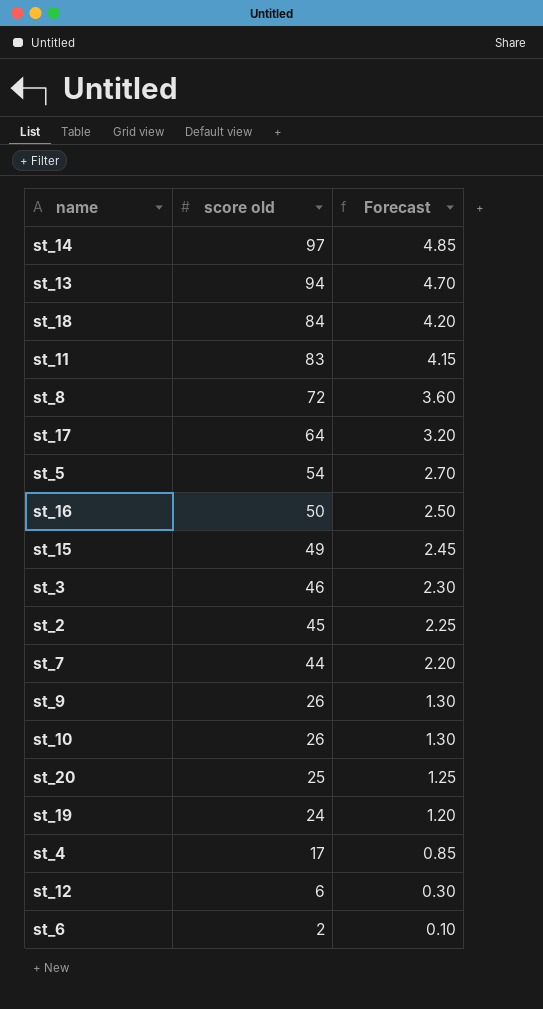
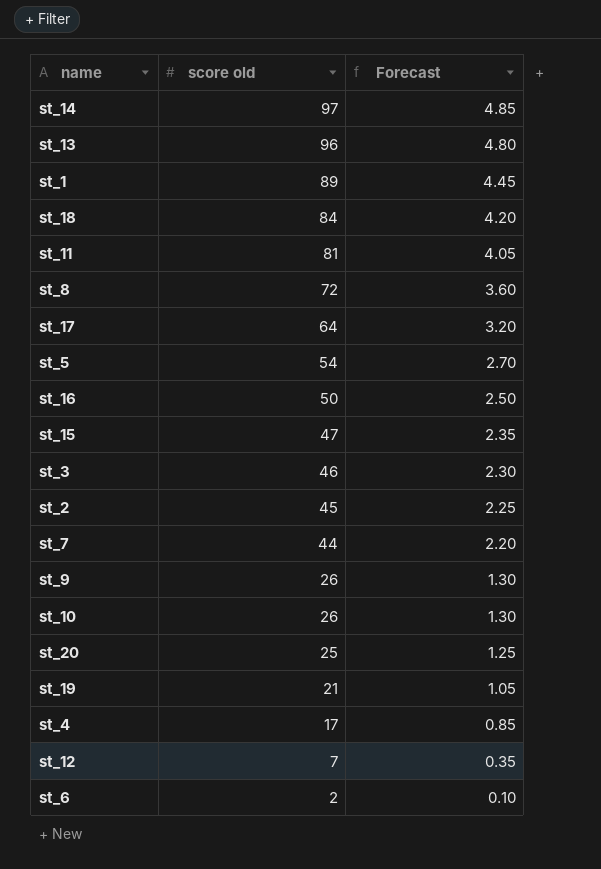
st_13 | score old: 94 -> 96
st_13 | Forecast: 4.70 -> 4.80
row st_1: none -> 89 | 4.45
st_11 | score old: 83 -> 81
st_11 | Forecast: 4.15 -> 4.05
st_15 | score old: 49 -> 47
st_15 | Forecast: 2.45 -> 2.35
st_19 | score old: 24 -> 21
st_19 | Forecast: 1.20 -> 1.05
st_12 | score old: 6 -> 7
st_12 | Forecast: 0.30 -> 0.35

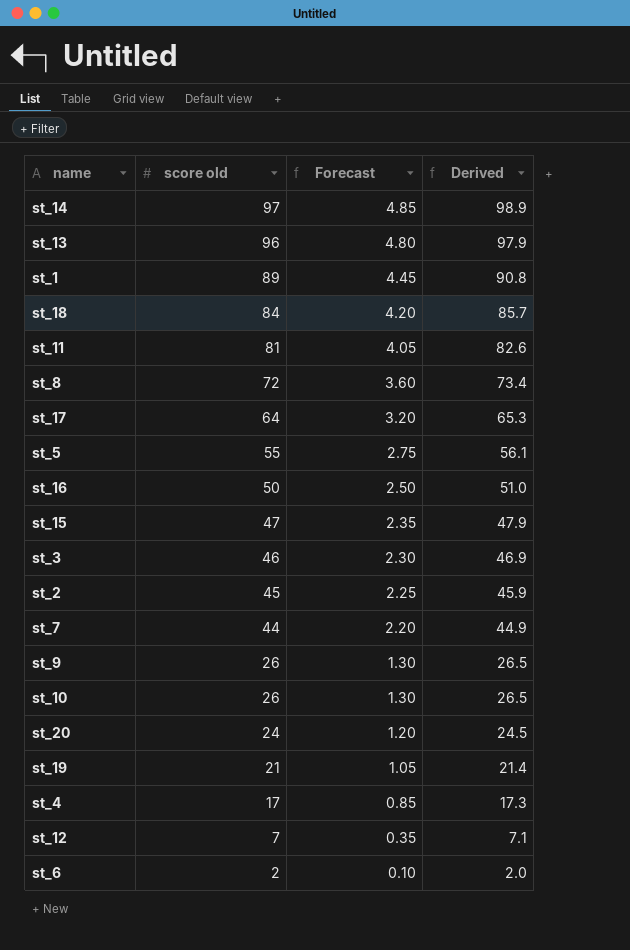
column Derived | formula: none -> [score old] * 1.02
st_5 | score old: 54 -> 55
st_5 | Forecast: 2.70 -> 2.75
st_20 | score old: 25 -> 24
st_20 | Forecast: 1.25 -> 1.20

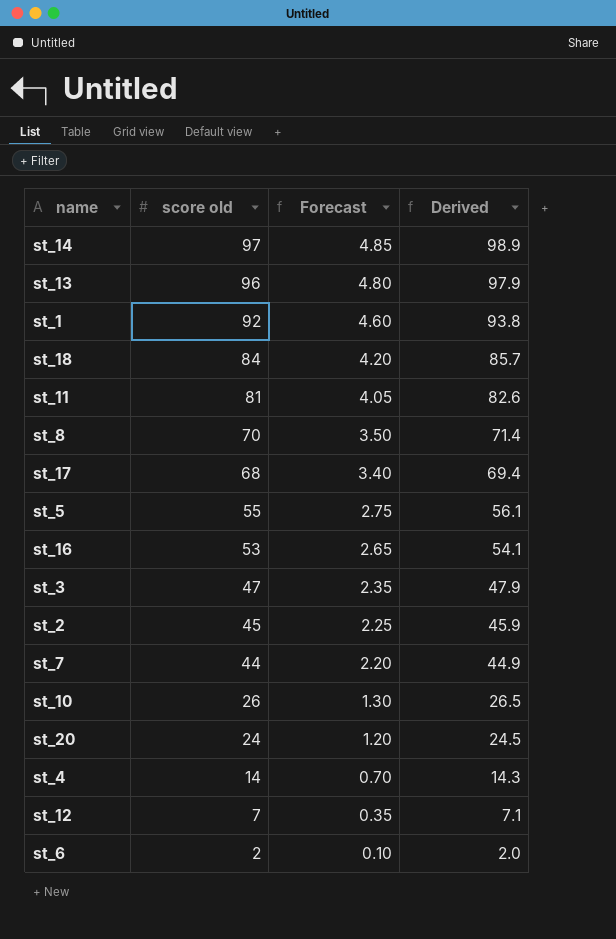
row st_15: 47 | 2.35 | 47.9 -> none
row st_9: 26 | 1.30 | 26.5 -> none
row st_19: 21 | 1.05 | 21.4 -> none
st_1 | score old: 89 -> 92
st_1 | Forecast: 4.45 -> 4.60
st_1 | Derived: 90.8 -> 93.8
st_8 | score old: 72 -> 70
st_8 | Forecast: 3.60 -> 3.50
st_8 | Derived: 73.4 -> 71.4
st_17 | score old: 64 -> 68
st_17 | Forecast: 3.20 -> 3.40
st_17 | Derived: 65.3 -> 69.4
st_16 | score old: 50 -> 53
st_16 | Forecast: 2.50 -> 2.65
st_16 | Derived: 51.0 -> 54.1
st_3 | score old: 46 -> 47
st_3 | Forecast: 2.30 -> 2.35
st_3 | Derived: 46.9 -> 47.9
st_4 | score old: 17 -> 14
st_4 | Forecast: 0.85 -> 0.70
st_4 | Derived: 17.3 -> 14.3

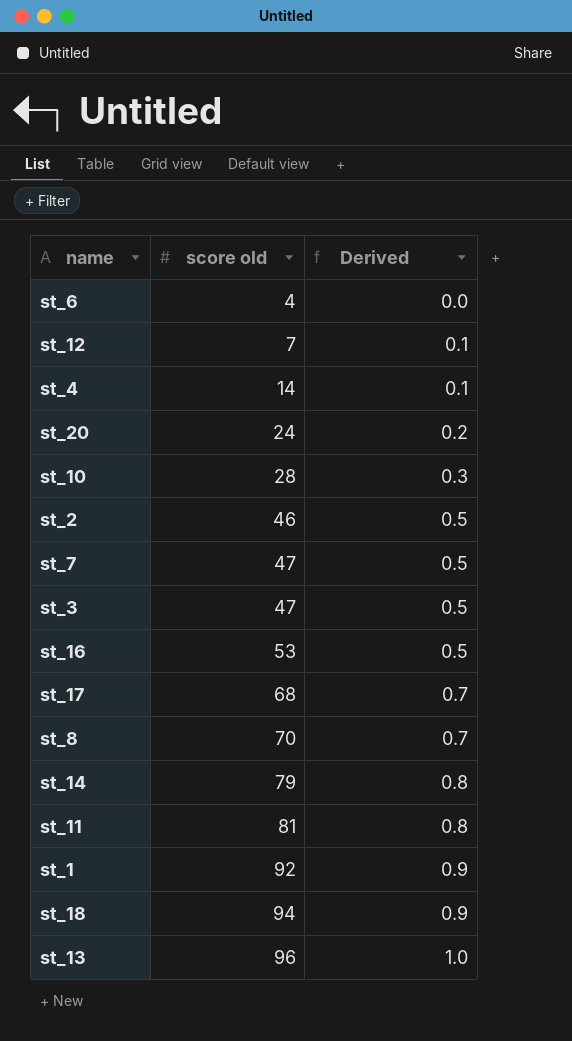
row order: score old descending -> score old ascending
column Forecast | formula: [score old] * 0.05 -> none
column Derived | formula: [score old] * 1.02 -> [score old] * 0.01
row st_5: 55 | 2.75 | 56.1 -> none
st_6 | score old: 2 -> 4
st_10 | score old: 26 -> 28
st_2 | score old: 45 -> 46
st_7 | score old: 44 -> 47
st_14 | score old: 97 -> 79
st_18 | score old: 84 -> 94

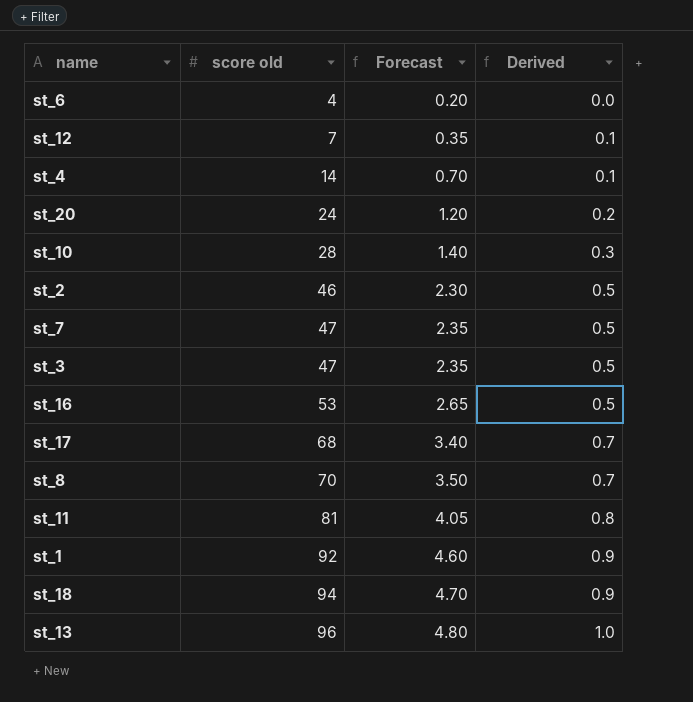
column Forecast | formula: none -> [score old] * 0.05
row st_14: 79 | 0.8 -> none

